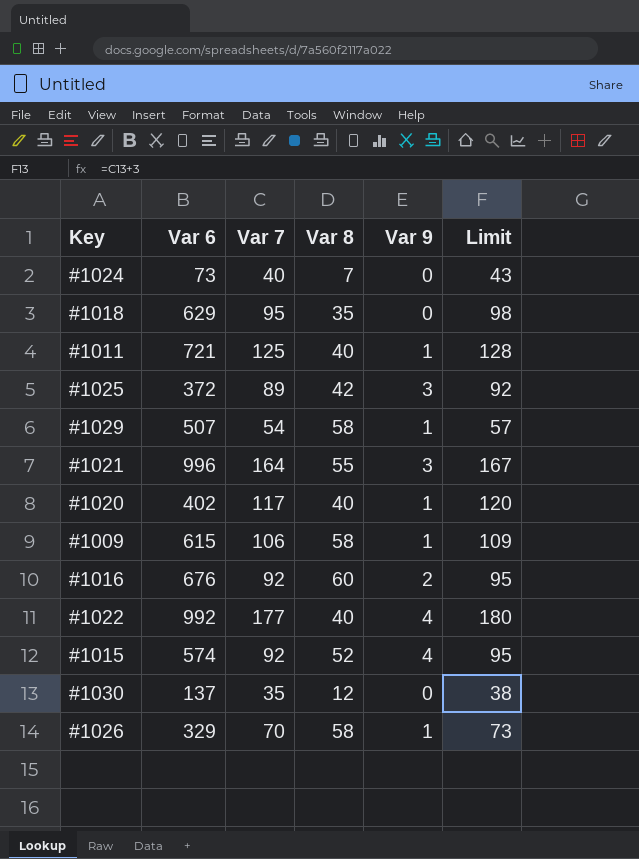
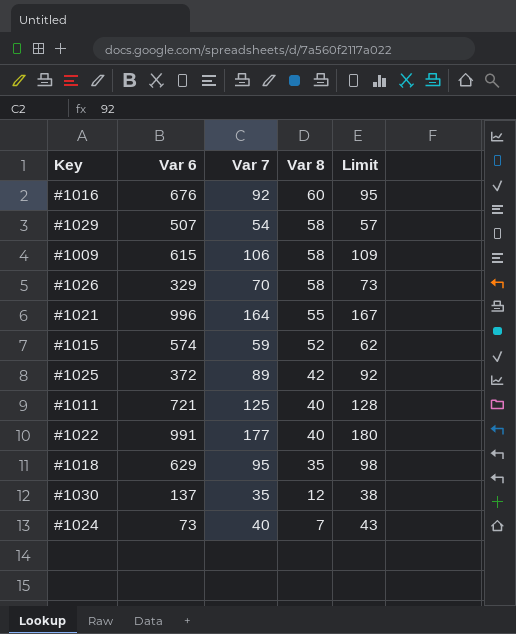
row order: none -> Var 8 descending
column Var 9 | position: 5 -> none
row #1020: 402 | 117 | 40 | 1 | 120 -> none
#1015 | Var 7: 92 -> 59
#1015 | Limit: 95 -> 62
#1022 | Var 6: 992 -> 991

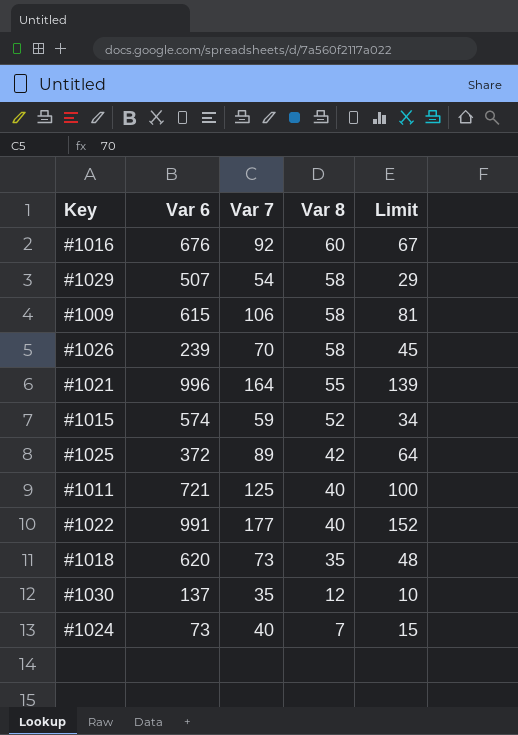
column Limit | formula: [Var 7] + 3 -> [Var 7] - 25
#1026 | Var 6: 329 -> 239
#1018 | Var 6: 629 -> 620
#1018 | Var 7: 95 -> 73

